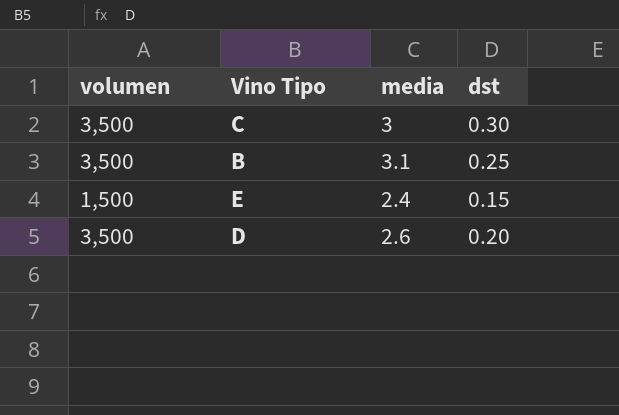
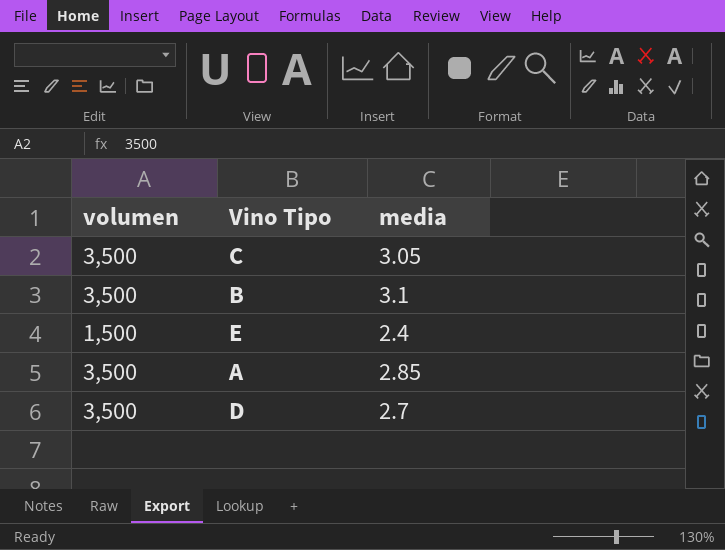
column dst | position: 4 -> none
C | media: 3 -> 3.05
row A: none -> 3,500 | 2.85
D | media: 2.6 -> 2.7

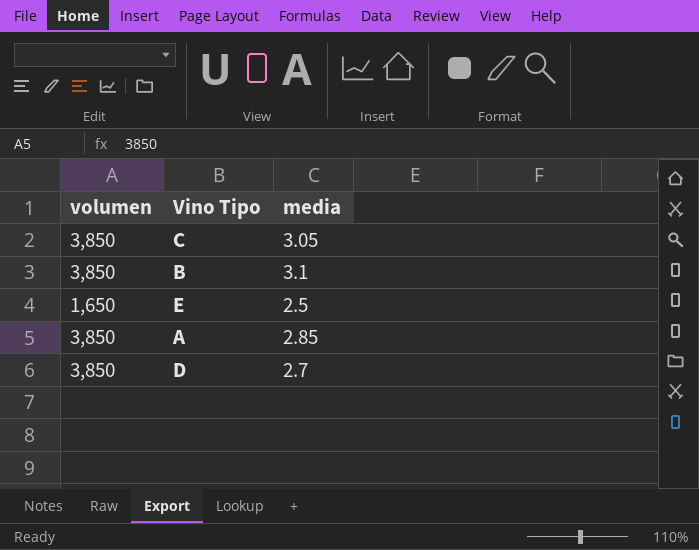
C | volumen: 3,500 -> 3,850
B | volumen: 3,500 -> 3,850
E | volumen: 1,500 -> 1,650
E | media: 2.4 -> 2.5
A | volumen: 3,500 -> 3,850
D | volumen: 3,500 -> 3,850

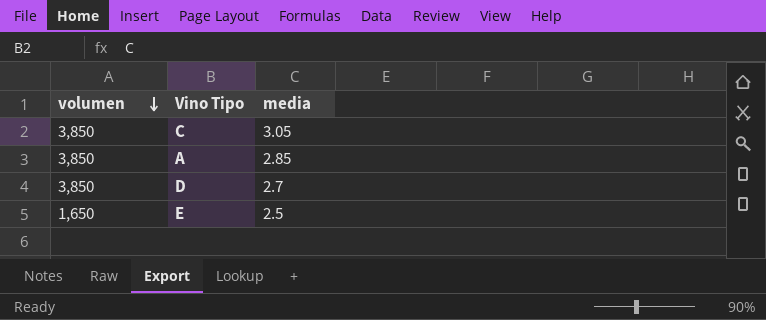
row order: none -> volumen descending
row B: 3,850 | 3.1 -> none

